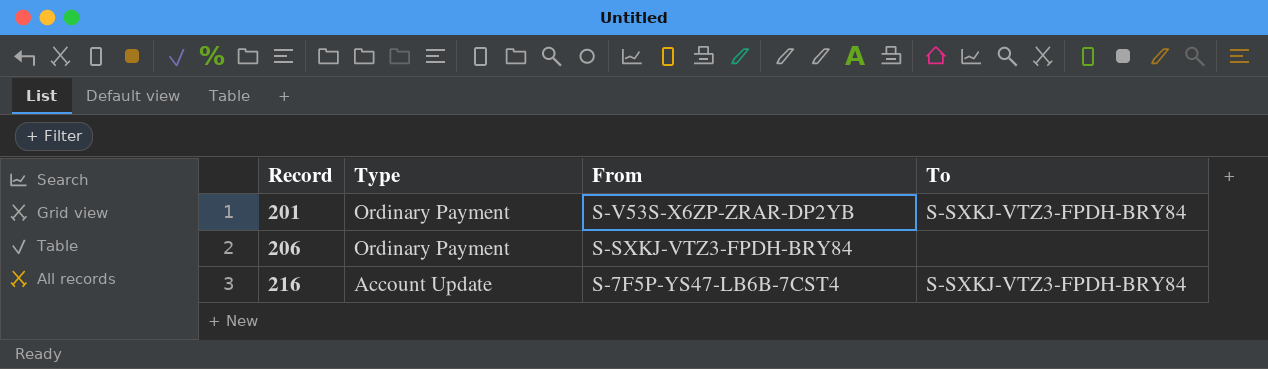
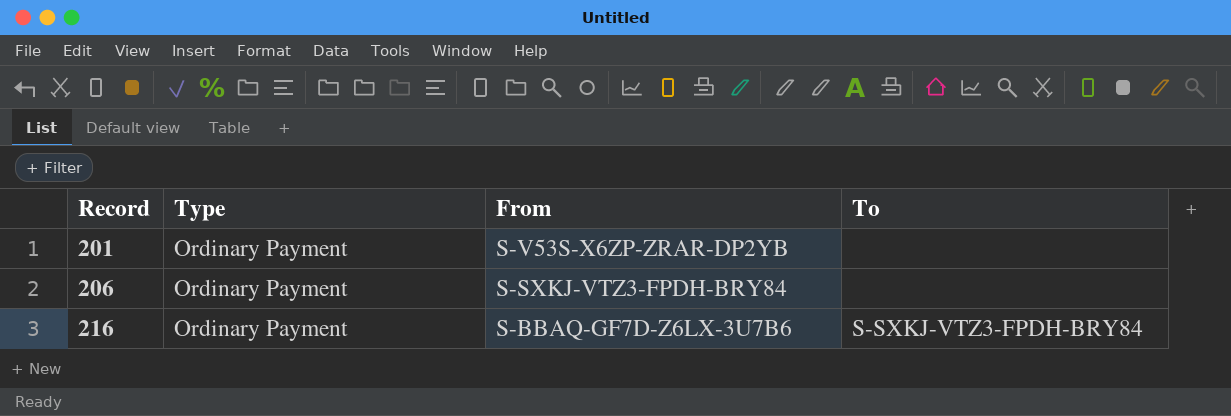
201 | To: S-SXKJ-VTZ3-FPDH-BRY84 -> none
216 | Type: Account Update -> Ordinary Payment
216 | From: S-7F5P-YS47-LB6B-7CST4 -> S-BBAQ-GF7D-Z6LX-3U7B6

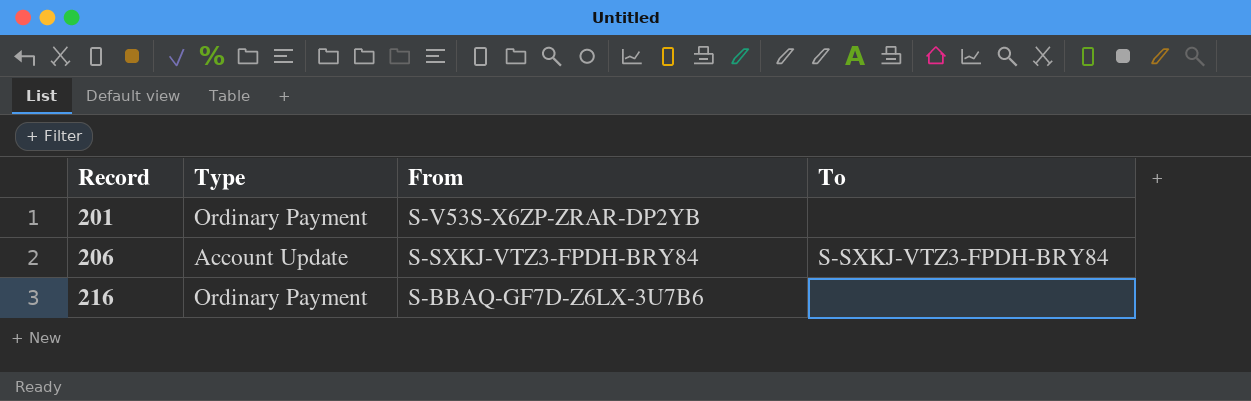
206 | Type: Ordinary Payment -> Account Update
206 | To: none -> S-SXKJ-VTZ3-FPDH-BRY84
216 | To: S-SXKJ-VTZ3-FPDH-BRY84 -> none

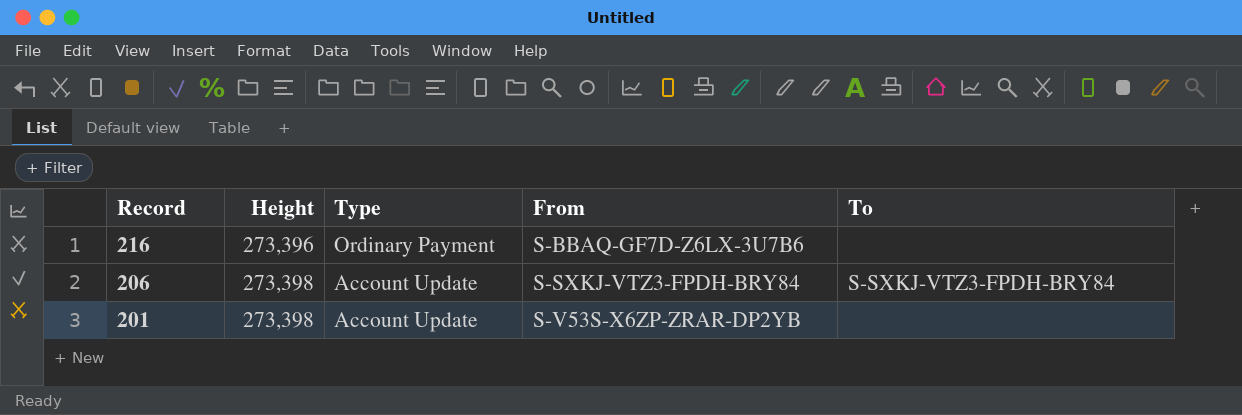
row order: Record ascending -> Record descending
column Height | position: none -> 2
201 | Type: Ordinary Payment -> Account Update

